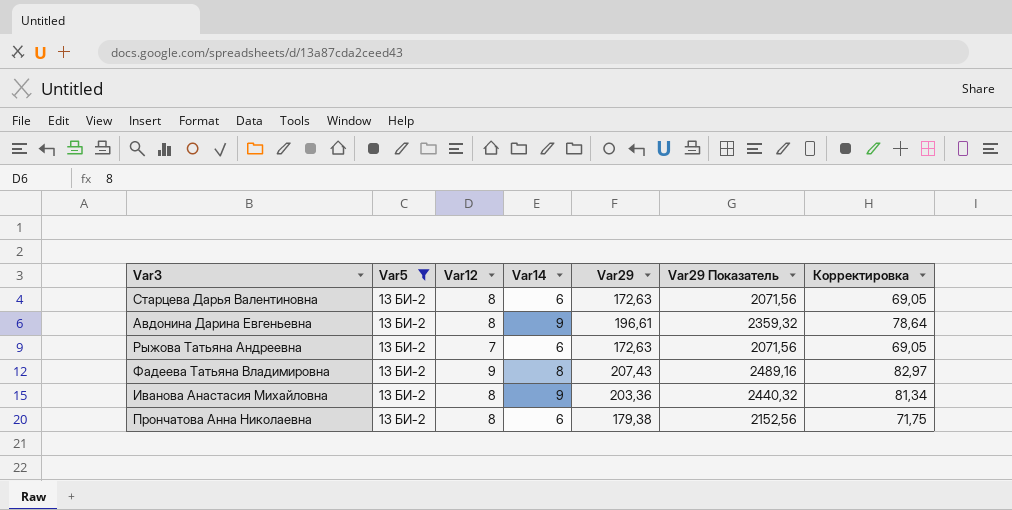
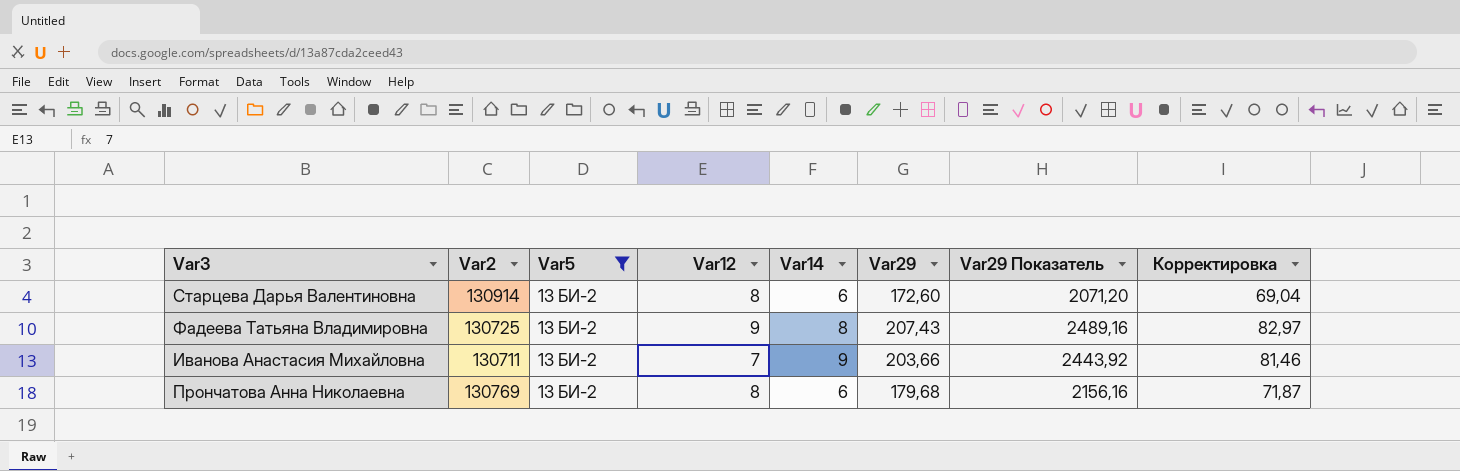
column Var2 | position: none -> 2
row Авдонина Дарина Евгеньевна: 13 БИ-2 | 8 | 9 | 196,61 | 2359,32 | 78,64 -> none
row Рыжова Татьяна Андреевна: 13 БИ-2 | 7 | 6 | 172,63 | 2071,56 | 69,05 -> none
Старцева Дарья Валентиновна | Var29: 172,63 -> 172,60
Старцева Дарья Валентиновна | Var29 Показатель: 2071,56 -> 2071,20
Старцева Дарья Валентиновна | Корректировка: 69,05 -> 69,04
Иванова Анастасия Михайловна | Var12: 8 -> 7
Иванова Анастасия Михайловна | Var29: 203,36 -> 203,66
Иванова Анастасия Михайловна | Var29 Показатель: 2440,32 -> 2443,92
Иванова Анастасия Михайловна | Корректировка: 81,34 -> 81,46
Прончатова Анна Николаевна | Var29: 179,38 -> 179,68
Прончатова Анна Николаевна | Var29 Показатель: 2152,56 -> 2156,16
Прончатова Анна Николаевна | Корректировка: 71,75 -> 71,87

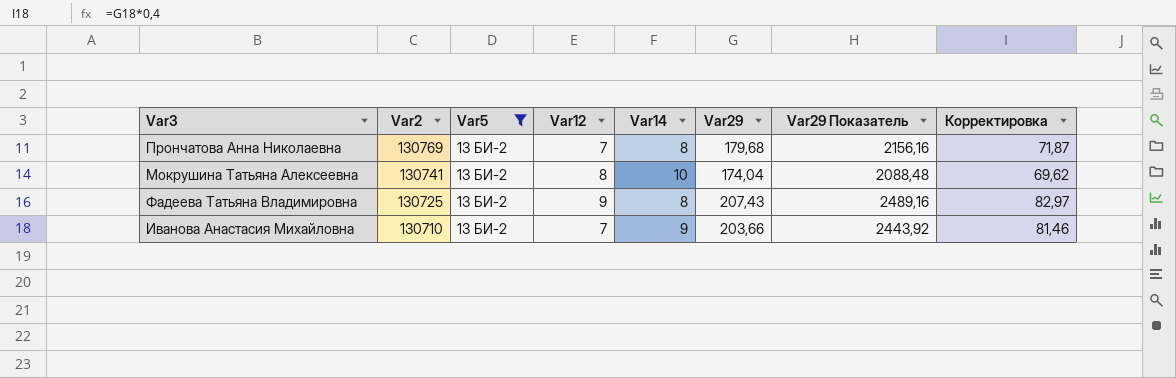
row order: none -> Var2 descending
row Старцева Дарья Валентиновна: 130914 | 13 БИ-2 | 8 | 6 | 172,60 | 2071,20 | 69,04 -> none
Прончатова Анна Николаевна | Var12: 8 -> 7
Прончатова Анна Николаевна | Var14: 6 -> 8
row Мокрушина Татьяна Алексеевна: none -> 130741 | 13 БИ-2 | 8 | 10 | 174,04 | 2088,48 | 69,62
Иванова Анастасия Михайловна | Var2: 130711 -> 130710

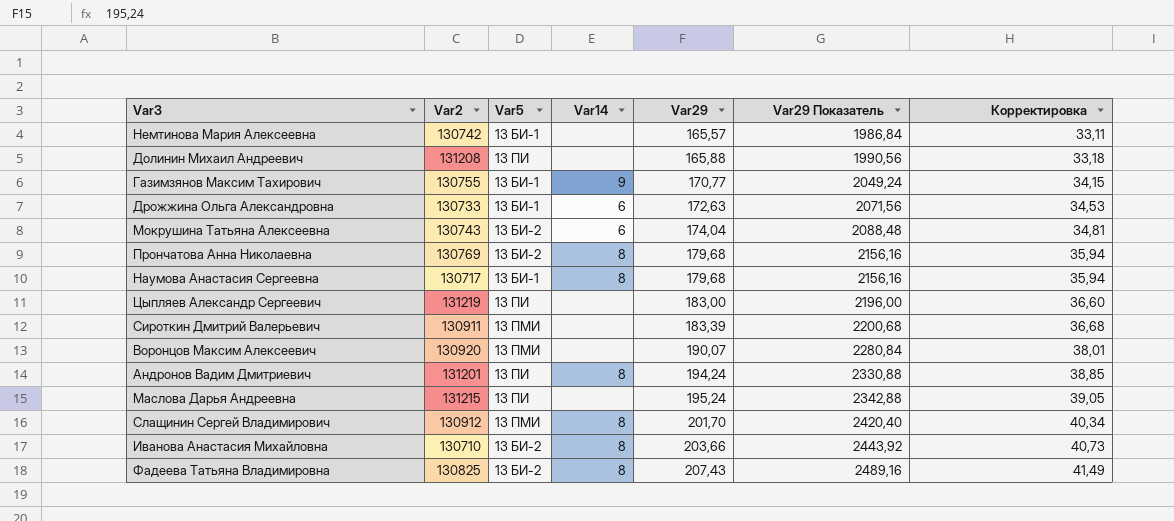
filter: Var5 = 13 БИ-2 -> none
row order: Var2 descending -> Var29 ascending
column Var12 | position: 4 -> none
column Корректировка | formula: [Var29] * 0,4 -> [Var29] * 0,2
Мокрушина Татьяна Алексеевна | Var2: 130741 -> 130743
Мокрушина Татьяна Алексеевна | Var14: 10 -> 6
Иванова Анастасия Михайловна | Var14: 9 -> 8
Фадеева Татьяна Владимировна | Var2: 130725 -> 130825

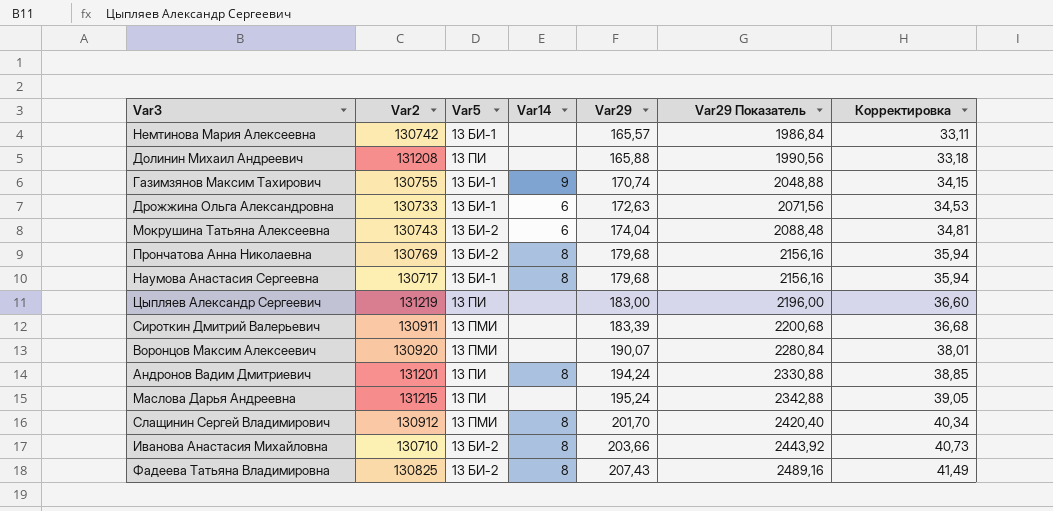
Газимзянов Максим Тахирович | Var29: 170,77 -> 170,74
Газимзянов Максим Тахирович | Var29 Показатель: 2049,24 -> 2048,88

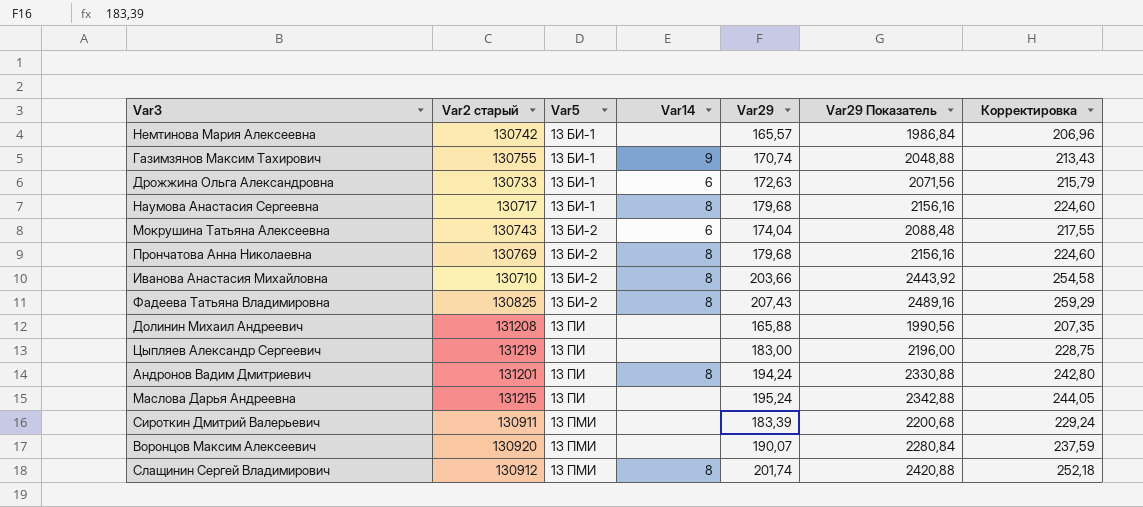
row order: Var29 ascending -> Var5 ascending
column name: Var2 -> Var2 старый
column Корректировка | formula: [Var29] * 0,2 -> [Var29] * 1,25
Слащинин Сергей Владимирович | Var29: 201,70 -> 201,74
Слащинин Сергей Владимирович | Var29 Показатель: 2420,40 -> 2420,88

